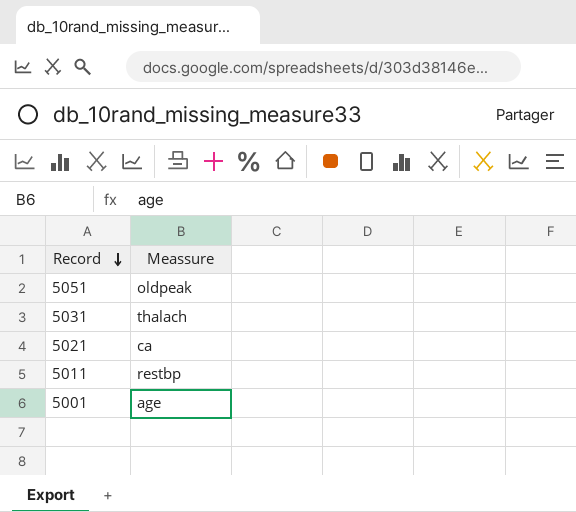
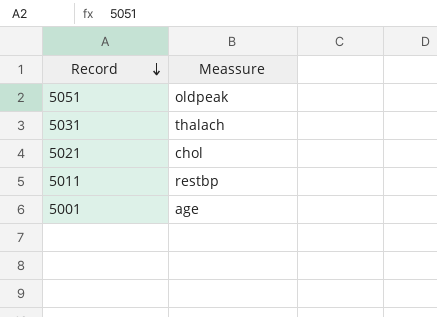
5021 | Meassure: ca -> chol

